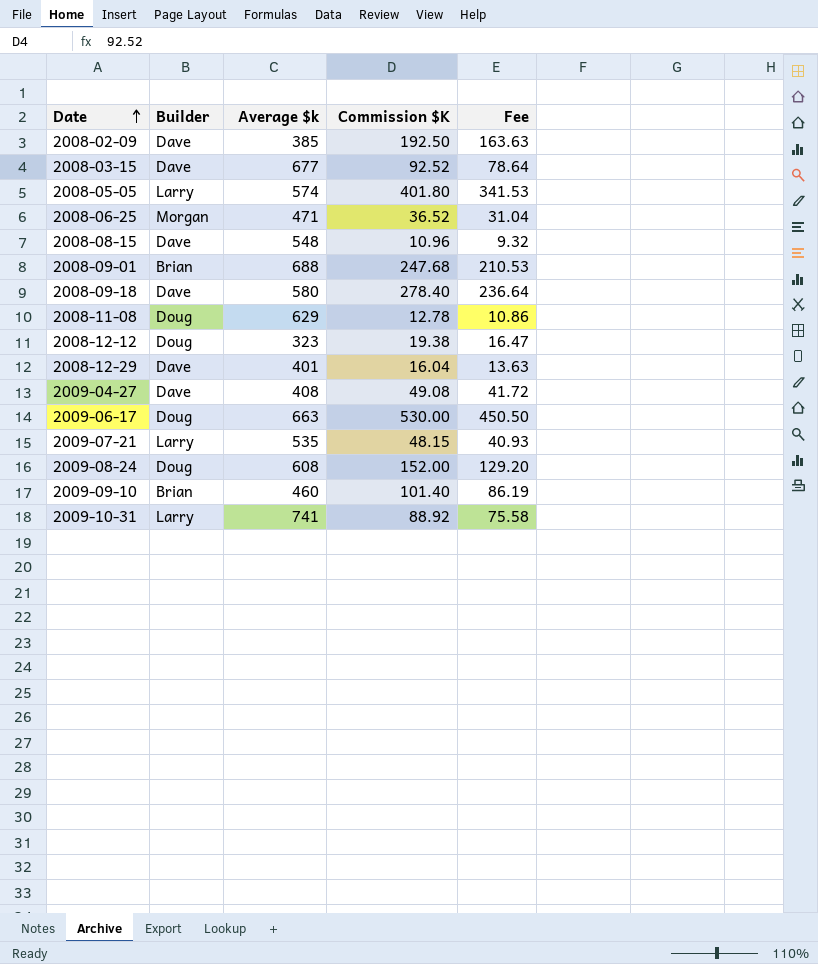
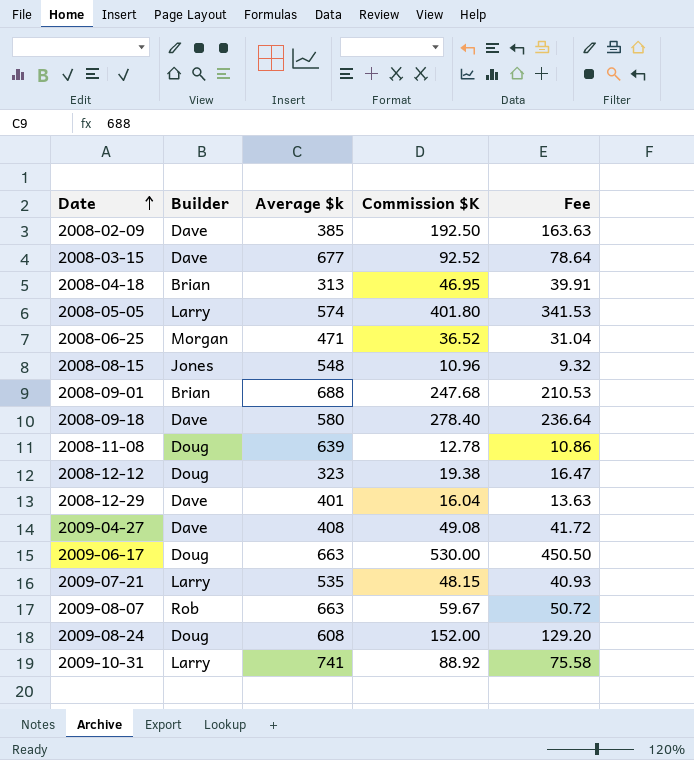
row 2009-09-10: Brian | 460 | 101.40 | 86.19 -> none
row 2008-04-18: none -> Brian | 313 | 46.95 | 39.91
2008-08-15 | Builder: Dave -> Jones
2008-11-08 | Average $k: 629 -> 639
row 2009-08-07: none -> Rob | 663 | 59.67 | 50.72

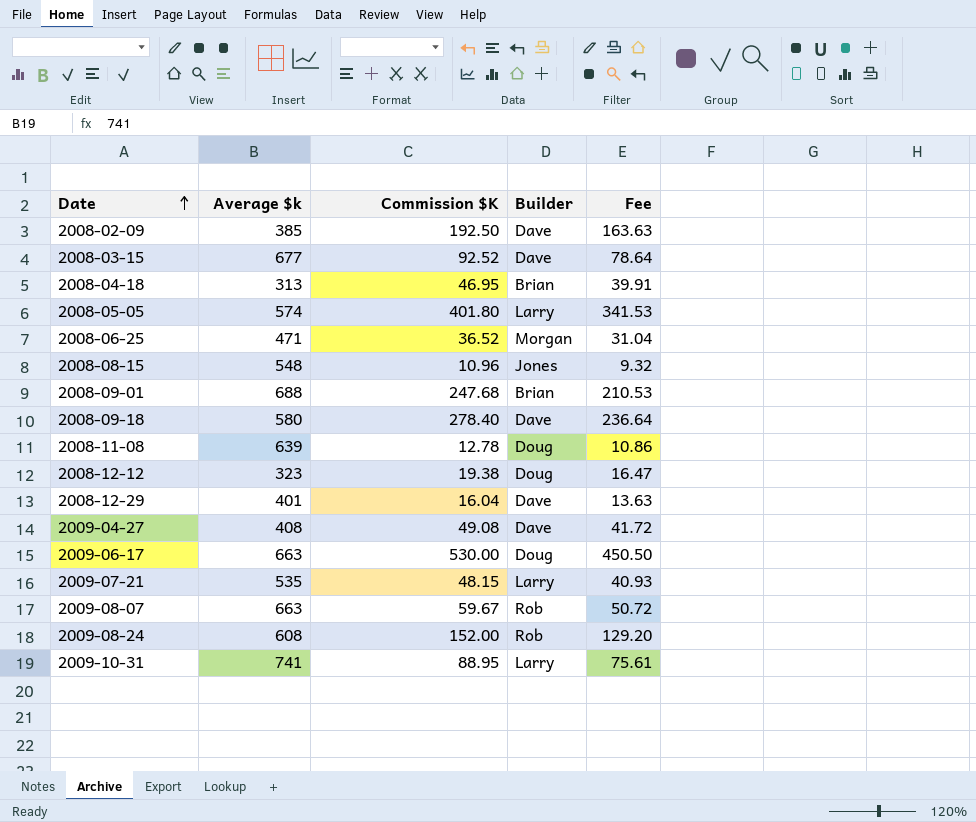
column Builder | position: 2 -> 4
2009-08-24 | Builder: Doug -> Rob
2009-10-31 | Commission $K: 88.92 -> 88.95
2009-10-31 | Fee: 75.58 -> 75.61

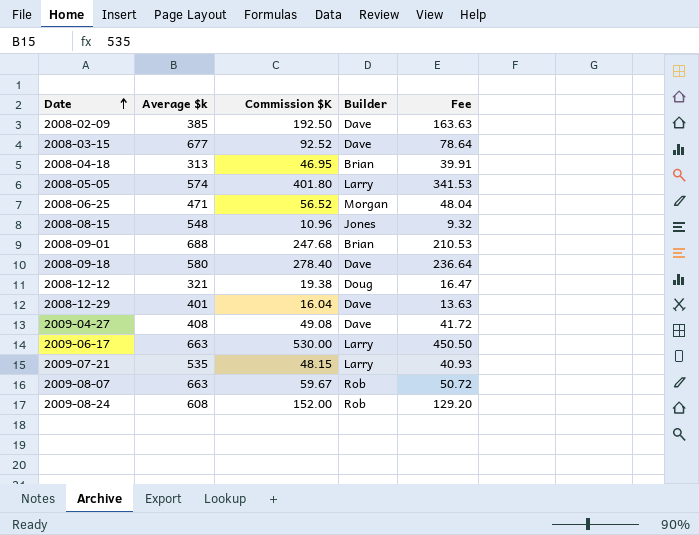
row 2008-11-08: 639 | 12.78 | Doug | 10.86 -> none
row 2009-10-31: 741 | 88.95 | Larry | 75.61 -> none
2008-06-25 | Commission $K: 36.52 -> 56.52
2008-06-25 | Fee: 31.04 -> 48.04
2008-12-12 | Average $k: 323 -> 321
2009-06-17 | Builder: Doug -> Larry

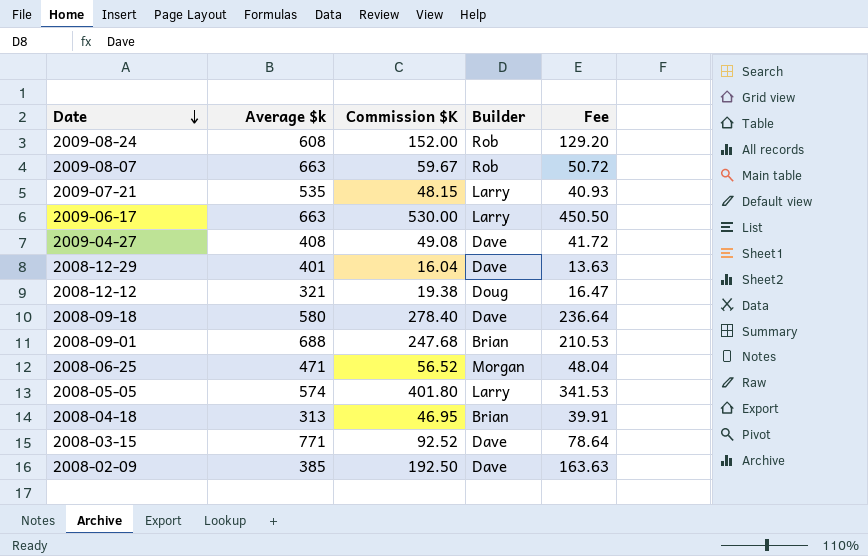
row order: Date ascending -> Date descending
row 2008-08-15: 548 | 10.96 | Jones | 9.32 -> none
2008-03-15 | Average $k: 677 -> 771

